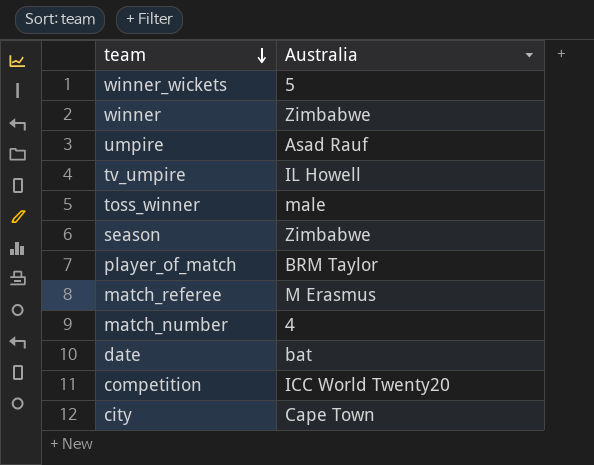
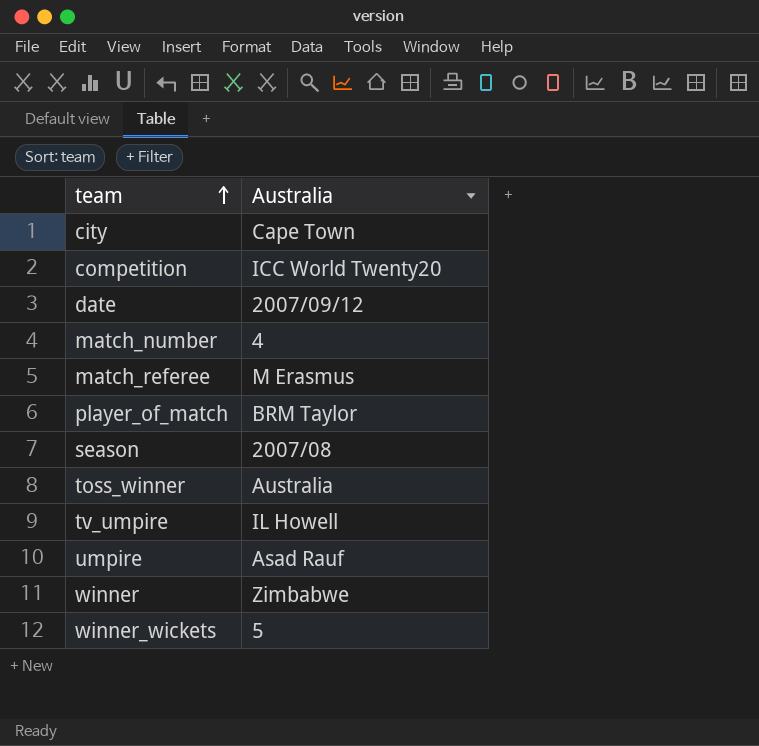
row order: team descending -> team ascending
date | Australia: bat -> 2007/09/12
season | Australia: Zimbabwe -> 2007/08
toss_winner | Australia: male -> Australia

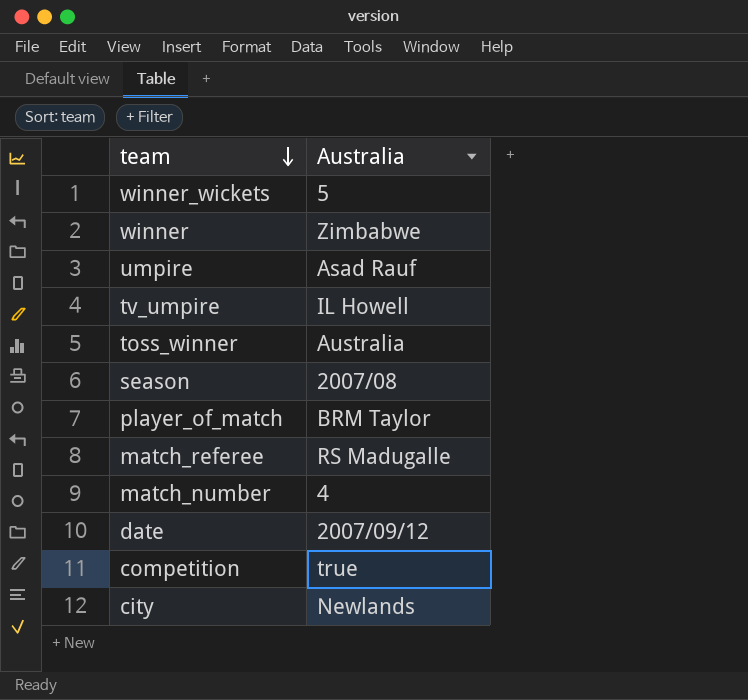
row order: team ascending -> team descending
match_referee | Australia: M Erasmus -> RS Madugalle
competition | Australia: ICC World Twenty20 -> true
city | Australia: Cape Town -> Newlands

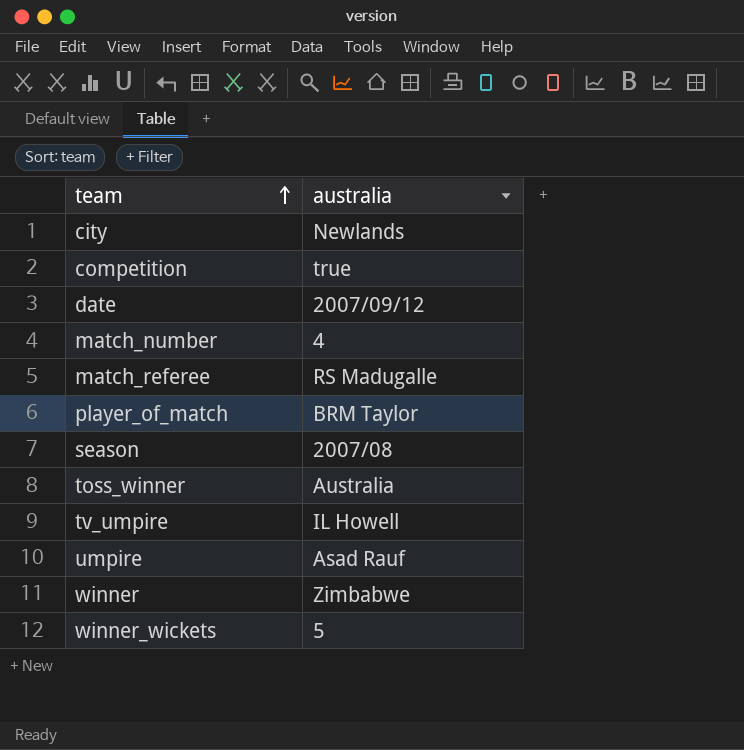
row order: team descending -> team ascending
column name: Australia -> australia

